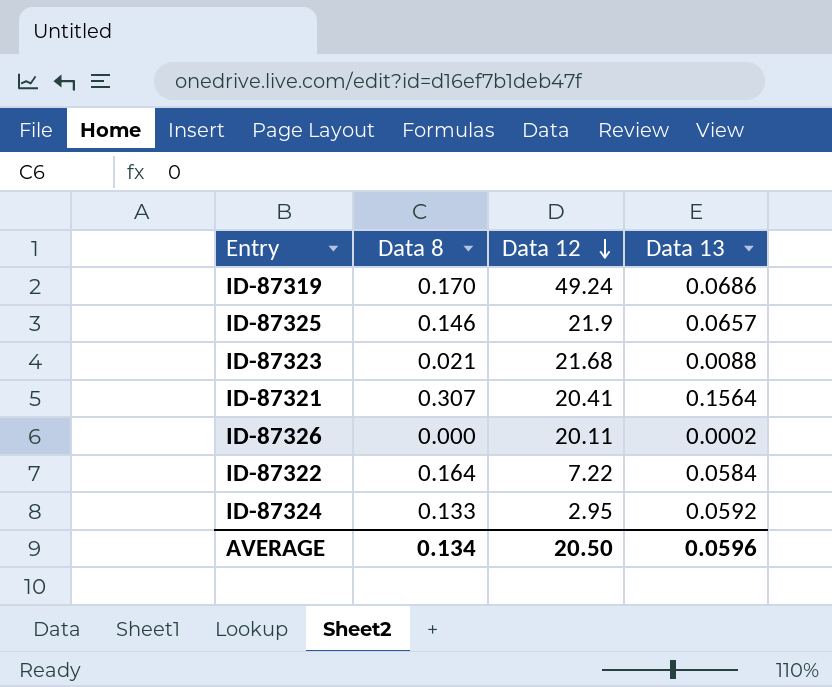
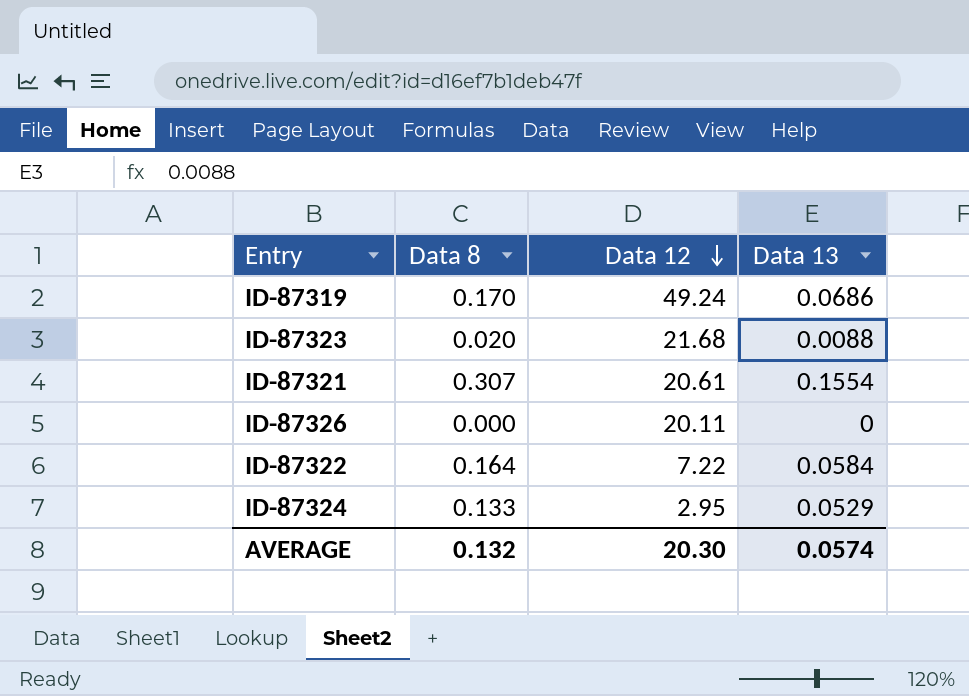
row ID-87325: 0.146 | 21.9 | 0.0657 -> none
ID-87323 | Data 8: 0.021 -> 0.020
ID-87321 | Data 12: 20.41 -> 20.61
ID-87321 | Data 13: 0.1564 -> 0.1554
ID-87326 | Data 13: 0.0002 -> 0
ID-87324 | Data 13: 0.0592 -> 0.0529
AVERAGE | Data 8: 0.134 -> 0.132
AVERAGE | Data 12: 20.50 -> 20.30
AVERAGE | Data 13: 0.0596 -> 0.0574

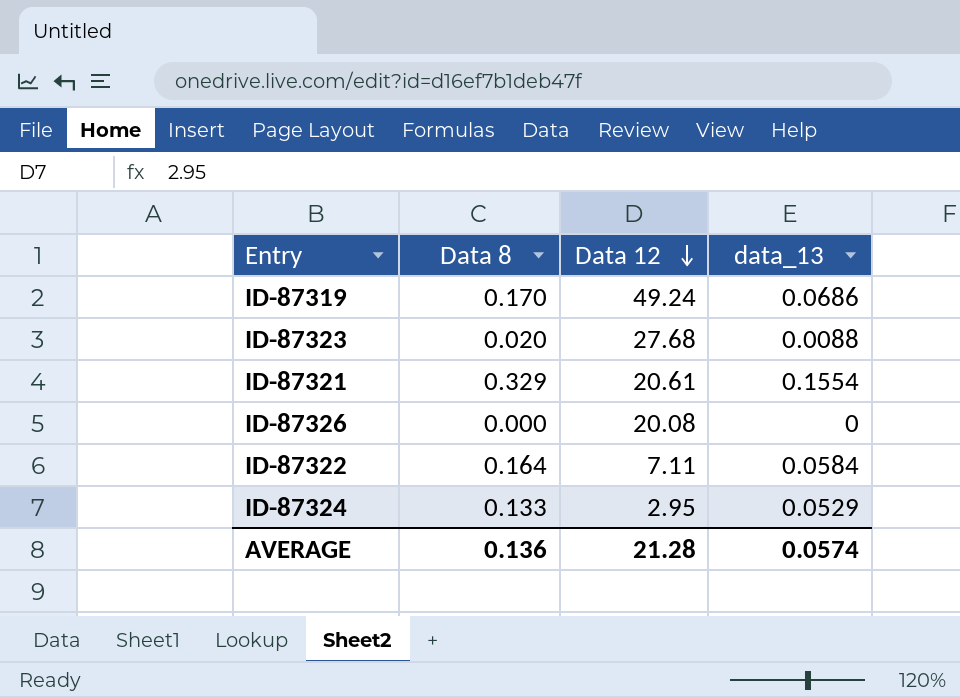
column name: Data 13 -> data_13
ID-87323 | Data 12: 21.68 -> 27.68
ID-87321 | Data 8: 0.307 -> 0.329
ID-87326 | Data 12: 20.11 -> 20.08
ID-87322 | Data 12: 7.22 -> 7.11
AVERAGE | Data 8: 0.132 -> 0.136
AVERAGE | Data 12: 20.30 -> 21.28

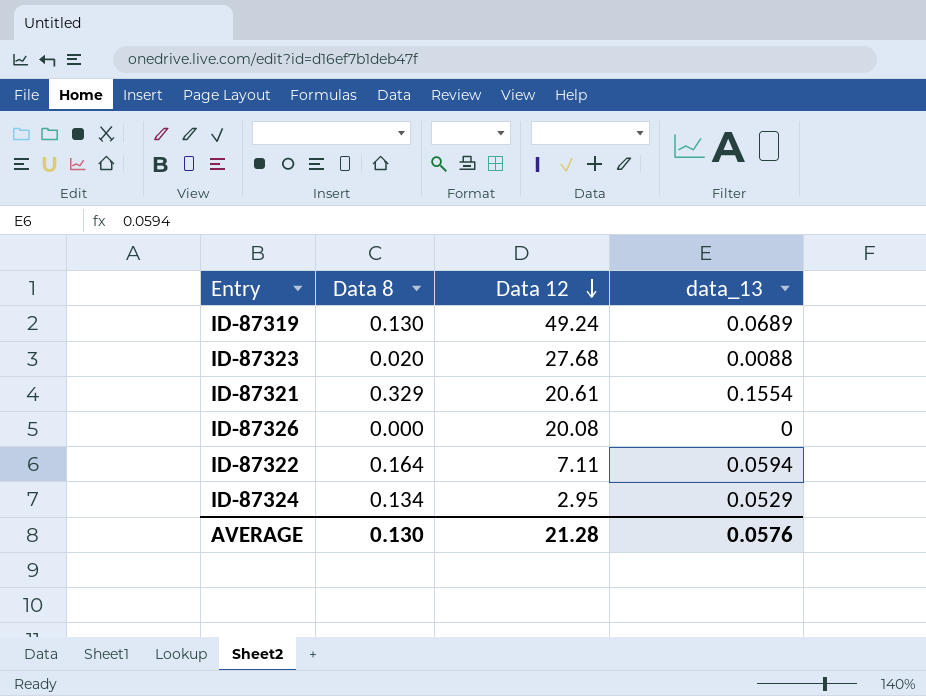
ID-87319 | Data 8: 0.170 -> 0.130
ID-87319 | data_13: 0.0686 -> 0.0689
ID-87322 | data_13: 0.0584 -> 0.0594
ID-87324 | Data 8: 0.133 -> 0.134
AVERAGE | Data 8: 0.136 -> 0.130
AVERAGE | data_13: 0.0574 -> 0.0576

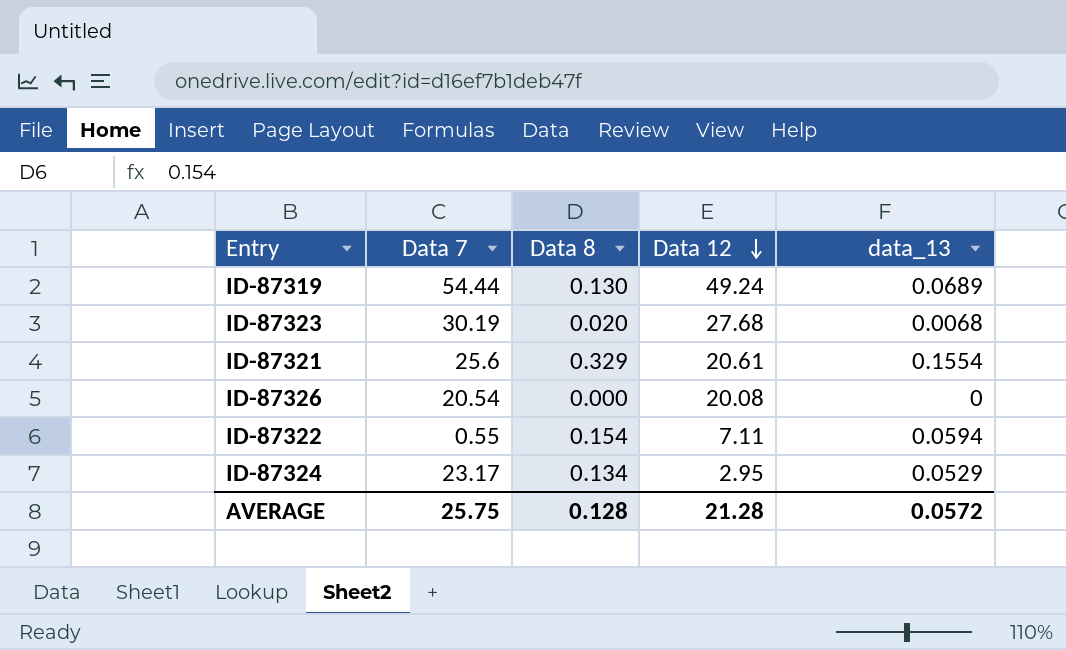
column Data 7 | position: none -> 2
ID-87323 | data_13: 0.0088 -> 0.0068
ID-87322 | Data 8: 0.164 -> 0.154
AVERAGE | Data 8: 0.130 -> 0.128
AVERAGE | data_13: 0.0576 -> 0.0572

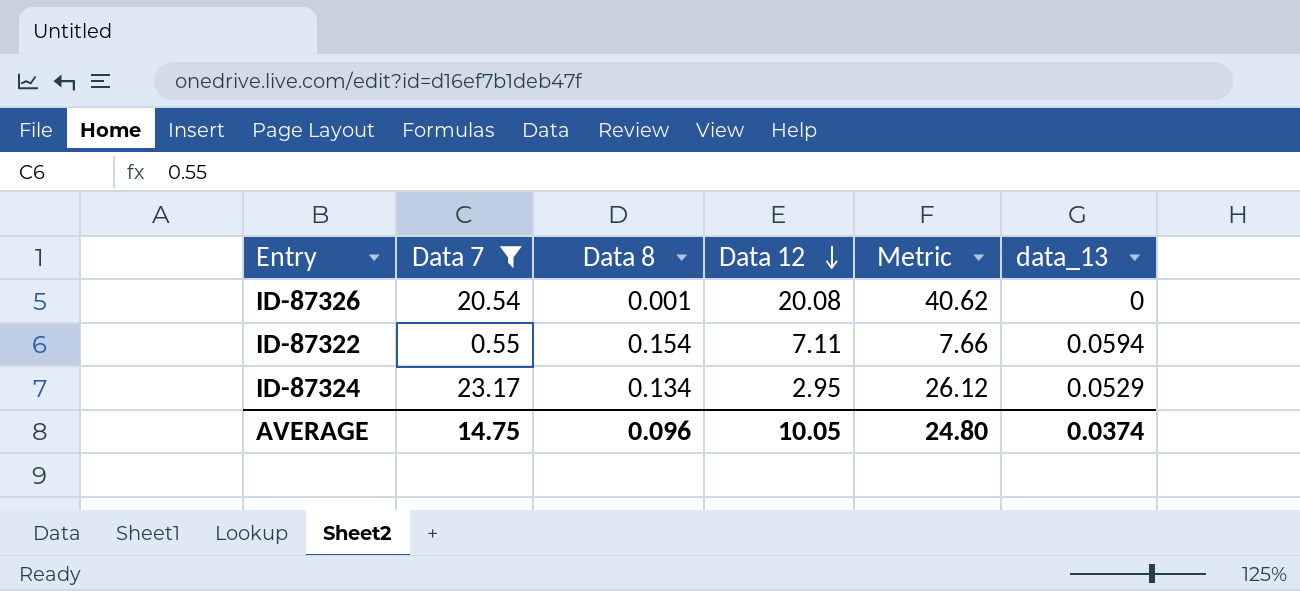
filter: none -> Data 7 <= 23.17
column Metric | formula: none -> [Data 7] + [Data 12]
ID-87326 | Data 8: 0.000 -> 0.001
AVERAGE | Data 7: 25.75 -> 14.75
AVERAGE | Data 8: 0.128 -> 0.096
AVERAGE | Data 12: 21.28 -> 10.05
AVERAGE | data_13: 0.0572 -> 0.0374

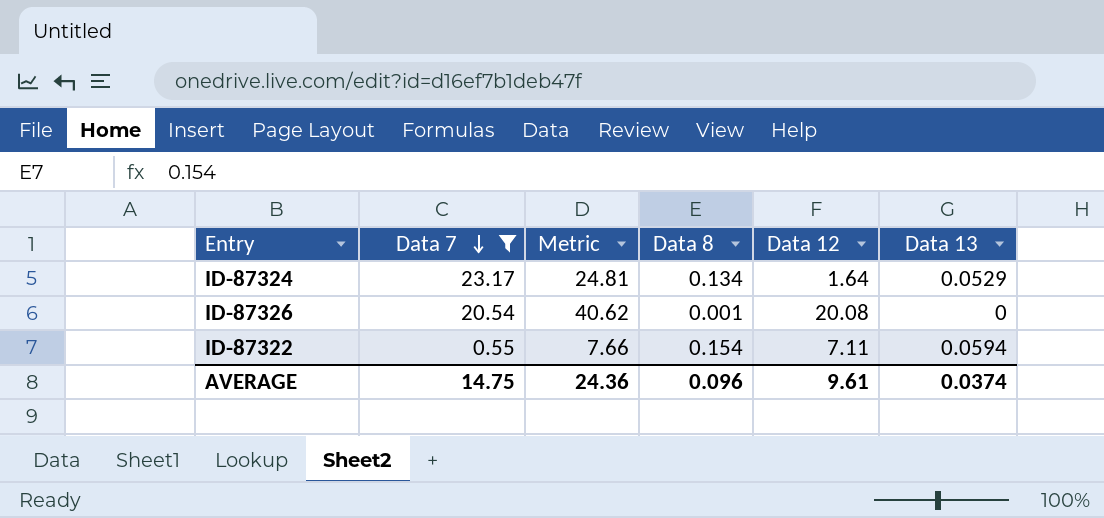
row order: Data 12 descending -> Data 7 descending
column Metric | position: 5 -> 3
column name: data_13 -> Data 13
ID-87324 | Metric: 26.12 -> 24.81
ID-87324 | Data 12: 2.95 -> 1.64
AVERAGE | Metric: 24.80 -> 24.36
AVERAGE | Data 12: 10.05 -> 9.61

